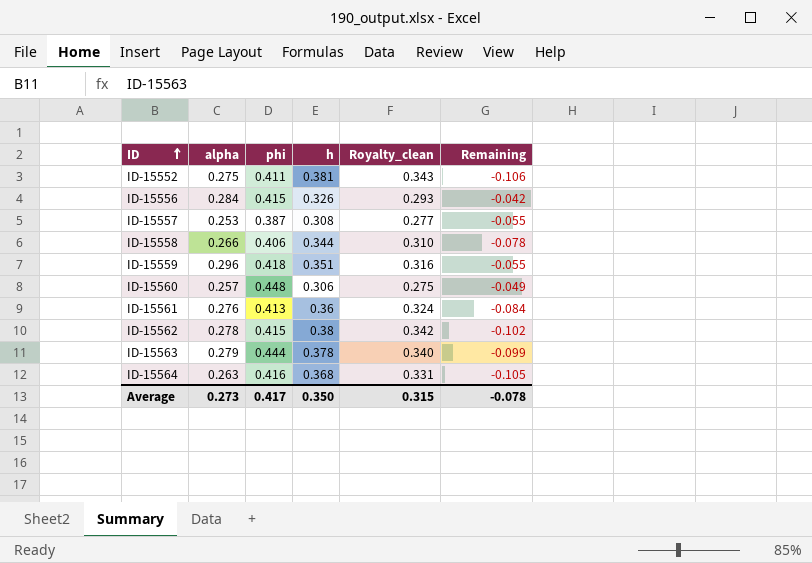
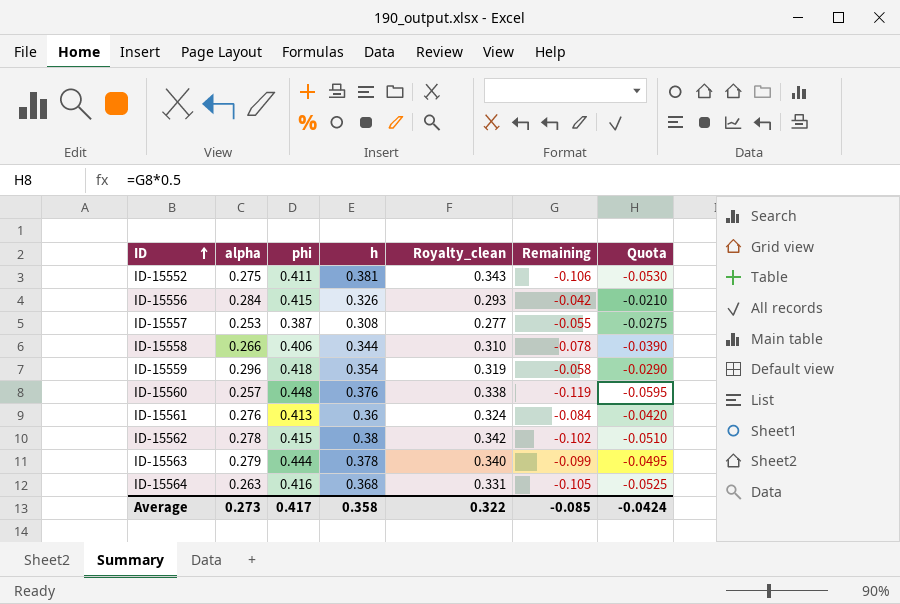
column Quota | formula: none -> [Remaining] * 0.5
ID-15559 | h: 0.351 -> 0.354
ID-15559 | Royalty_clean: 0.316 -> 0.319
ID-15559 | Remaining: -0.055 -> -0.058
ID-15560 | h: 0.306 -> 0.376
ID-15560 | Royalty_clean: 0.275 -> 0.338
ID-15560 | Remaining: -0.049 -> -0.119
Average | h: 0.350 -> 0.358
Average | Royalty_clean: 0.315 -> 0.322
Average | Remaining: -0.078 -> -0.085

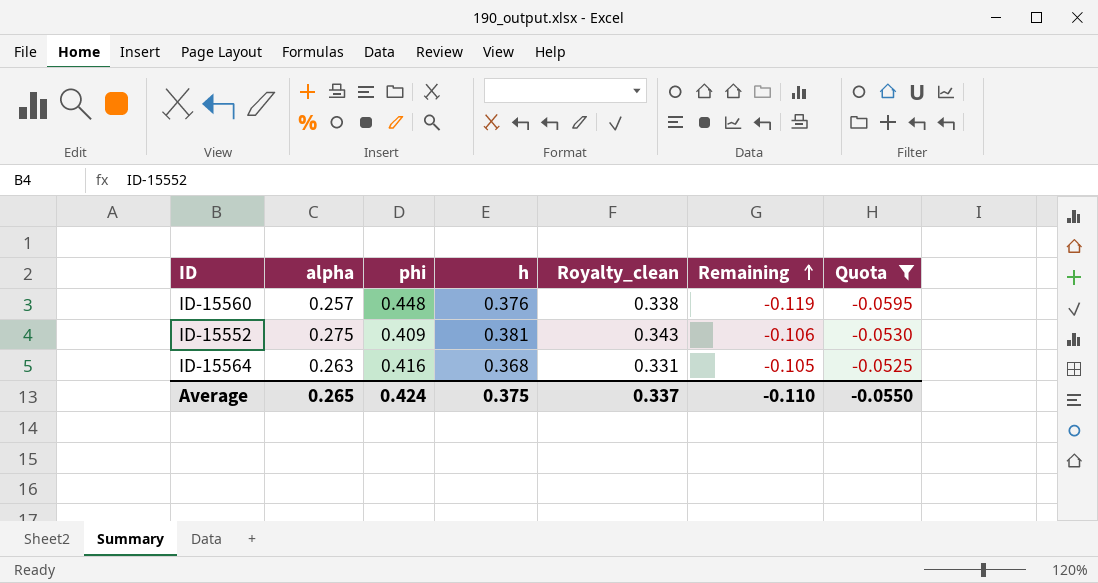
filter: none -> Quota <= -0.0525
row order: ID ascending -> Remaining ascending
ID-15552 | phi: 0.411 -> 0.409
Average | alpha: 0.273 -> 0.265
Average | phi: 0.417 -> 0.424
Average | h: 0.358 -> 0.375
Average | Royalty_clean: 0.322 -> 0.337
Average | Remaining: -0.085 -> -0.110
Average | Quota: -0.0424 -> -0.0550

